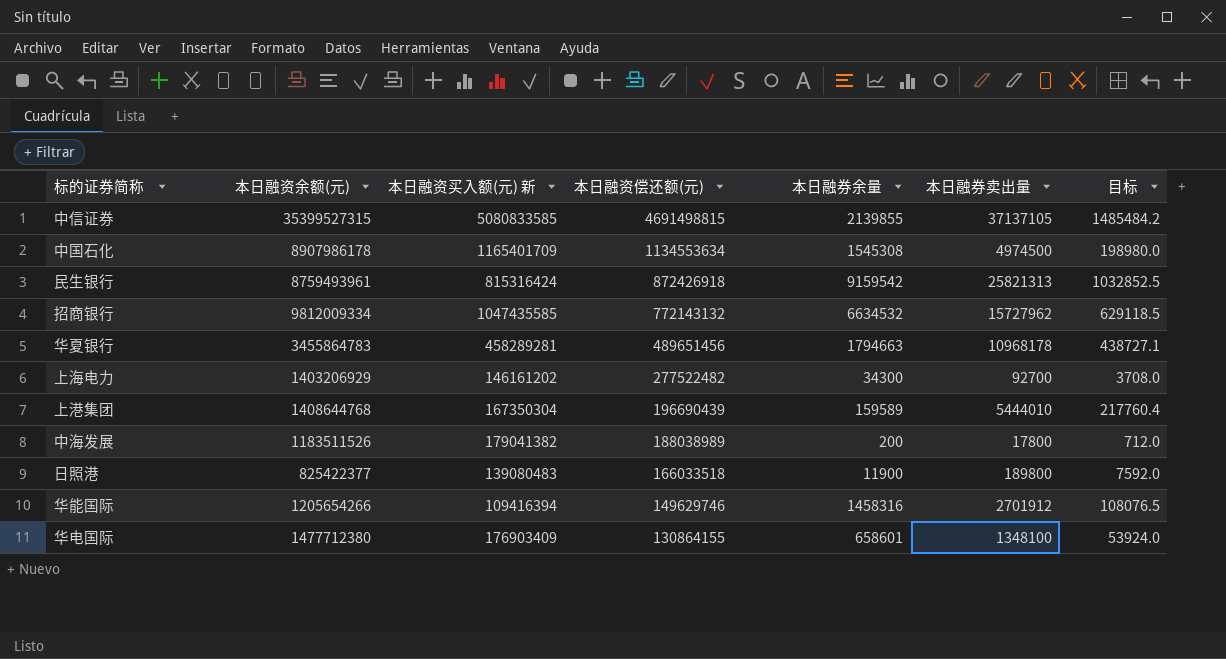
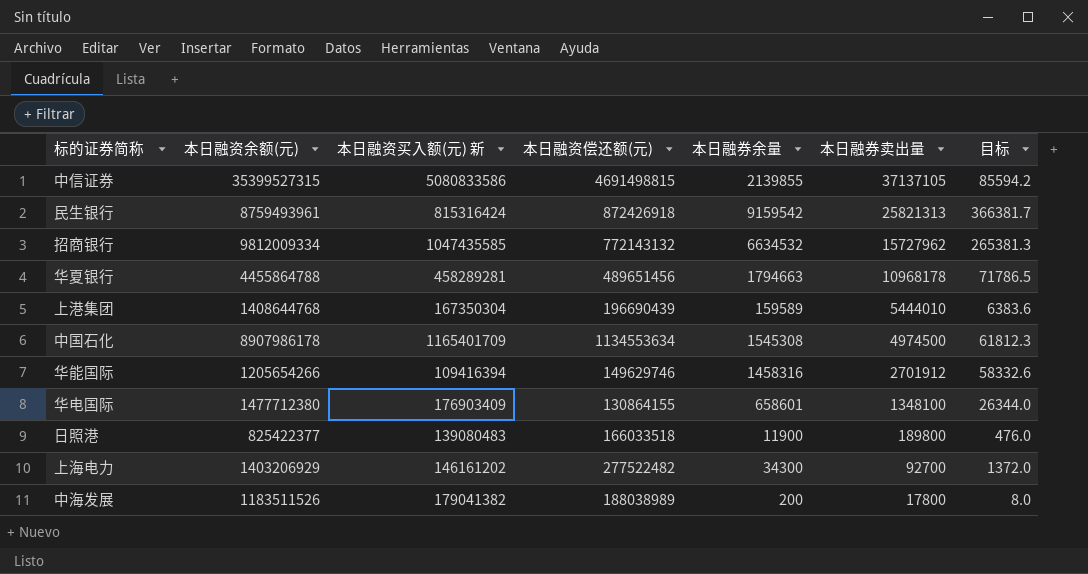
row order: 本日融资偿还额(元) descending -> 本日融券卖出量 descending
column 目标 | formula: [本日融券卖出量] * 0.04 -> [本日融券余量] * 0.04
中信证券 | 本日融资买入额(元) 新: 5080833585 -> 5080833586
华夏银行 | 本日融资余额(元): 3455864783 -> 4455864788

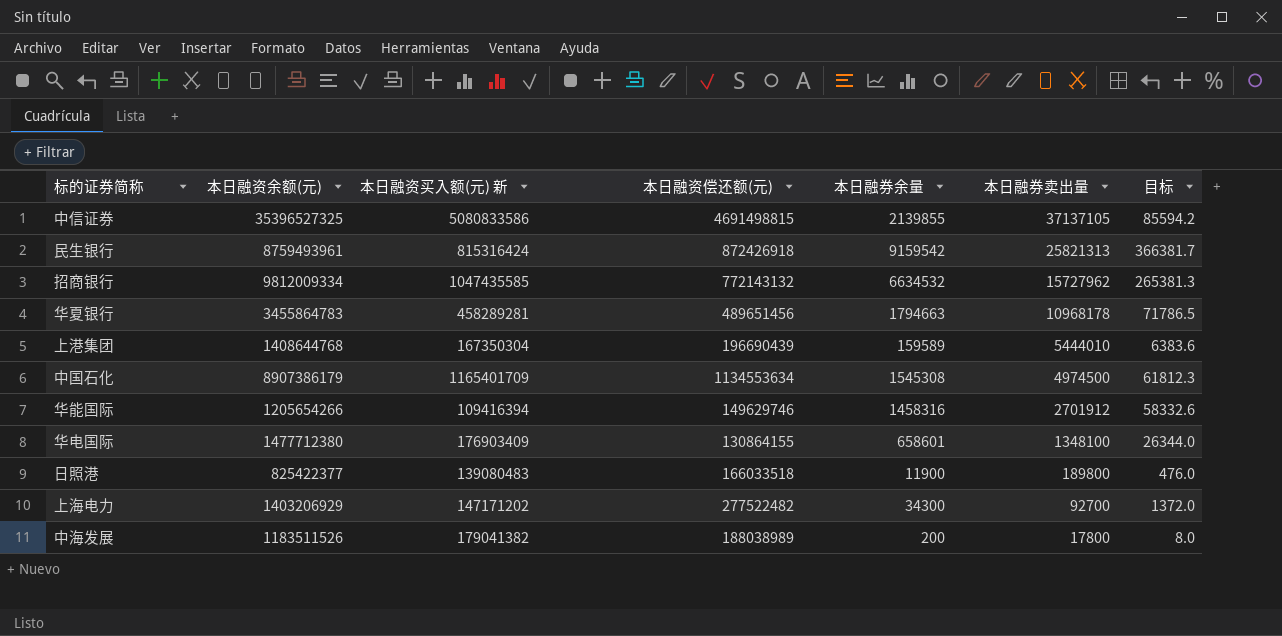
中信证券 | 本日融资余额(元): 35399527315 -> 35396527325
华夏银行 | 本日融资余额(元): 4455864788 -> 3455864783
中国石化 | 本日融资余额(元): 8907986178 -> 8907386179
上海电力 | 本日融资买入额(元) 新: 146161202 -> 147171202

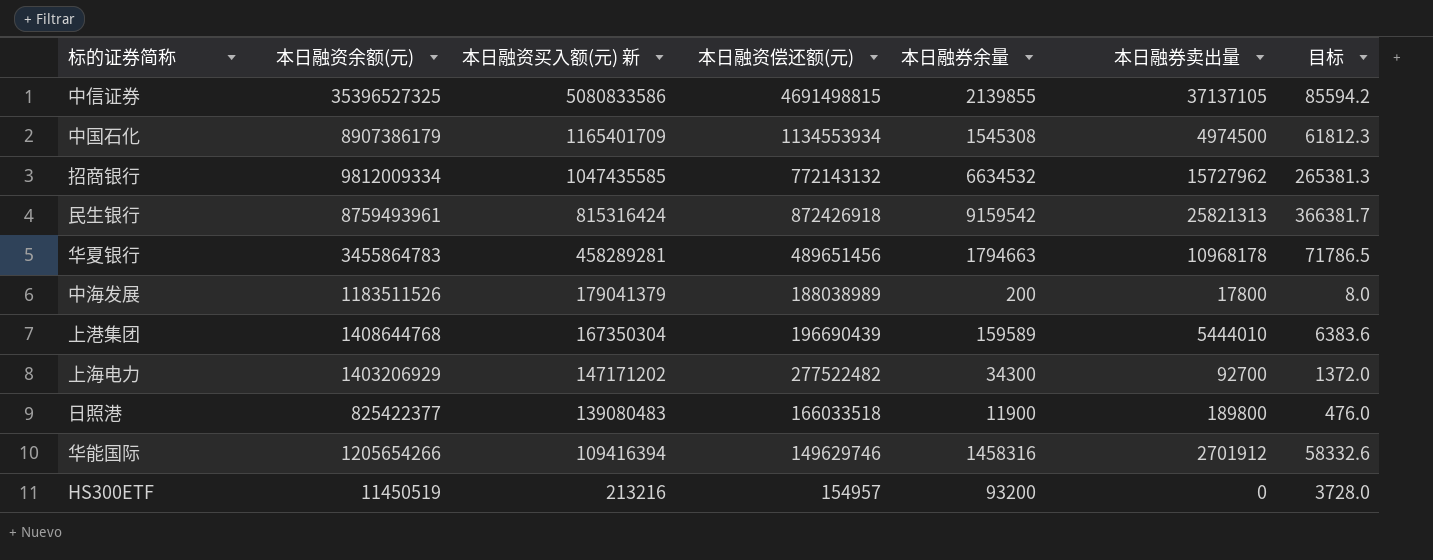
row order: 本日融券卖出量 descending -> 本日融资买入额(元) 新 descending
row 华电国际: 1477712380 | 176903409 | 130864155 | 658601 | 1348100 | 26344.0 -> none
中国石化 | 本日融资偿还额(元): 1134553634 -> 1134553934
中海发展 | 本日融资买入额(元) 新: 179041382 -> 179041379
row HS300ETF: none -> 11450519 | 213216 | 154957 | 93200 | 0 | 3728.0

